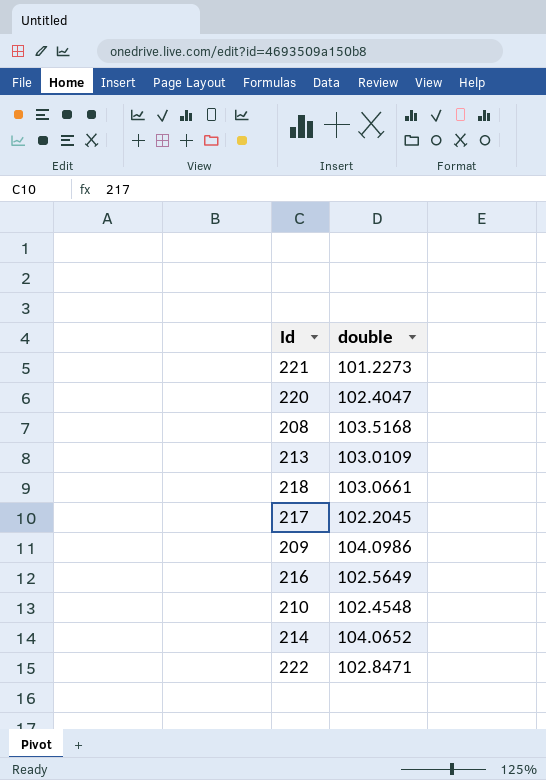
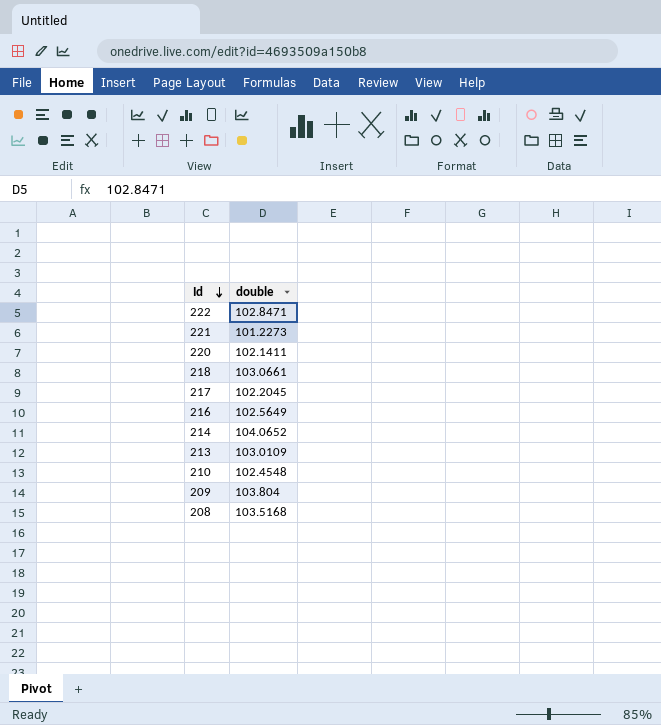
row order: none -> Id descending
220 | double: 102.4047 -> 102.1411
209 | double: 104.0986 -> 103.804

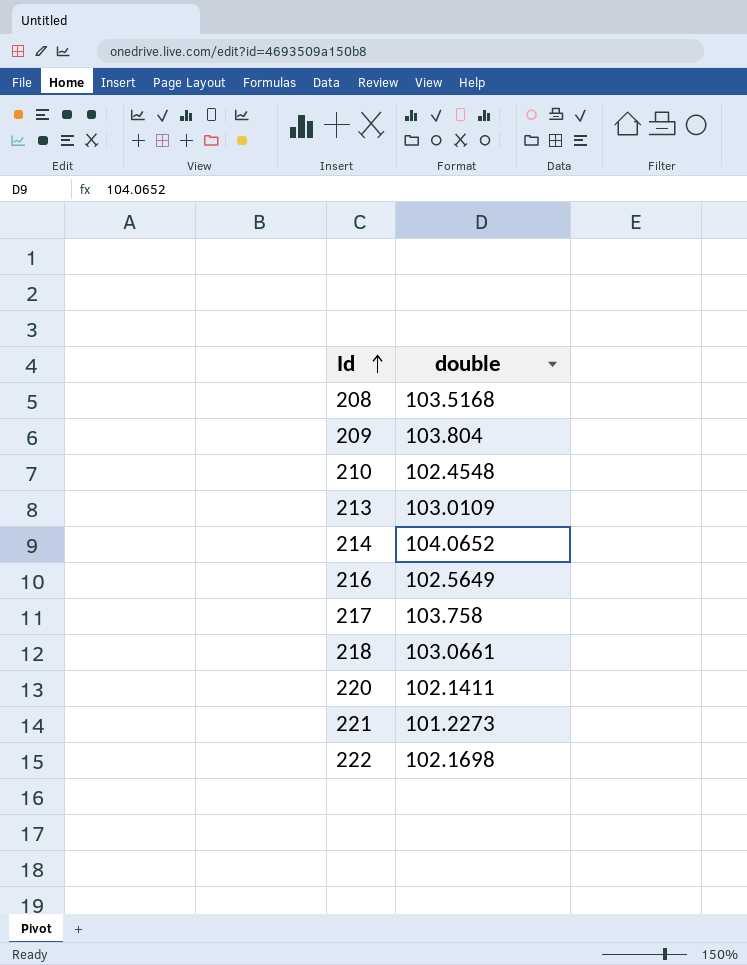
row order: Id descending -> Id ascending
217 | double: 102.2045 -> 103.758
222 | double: 102.8471 -> 102.1698

